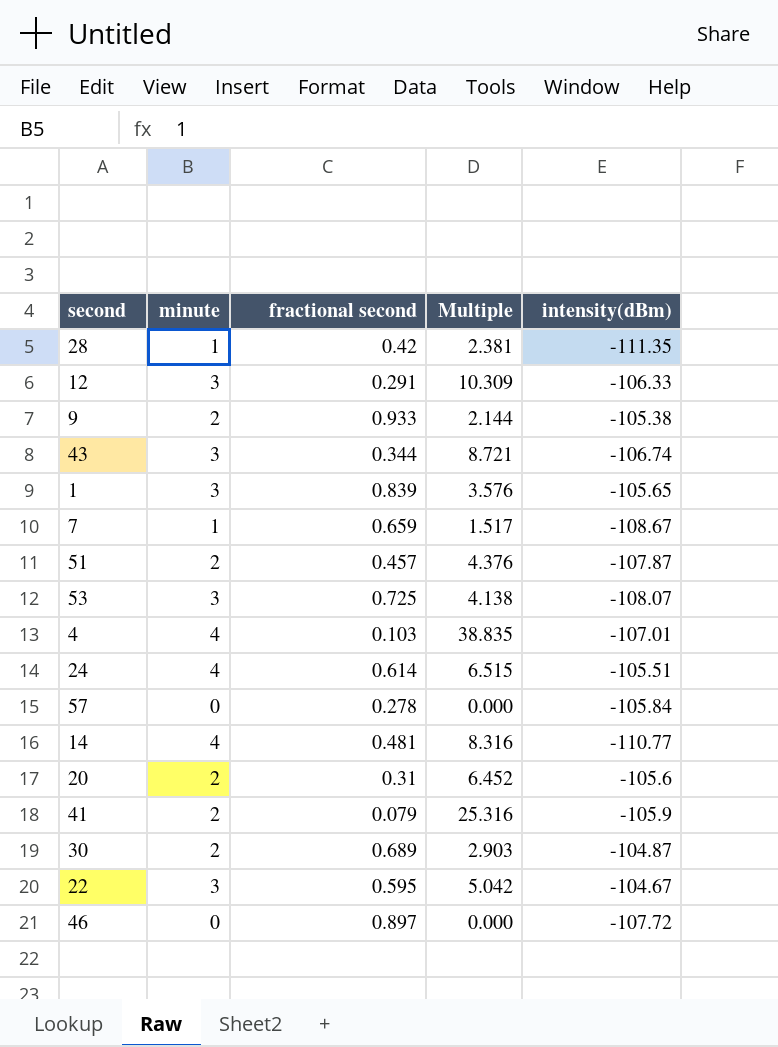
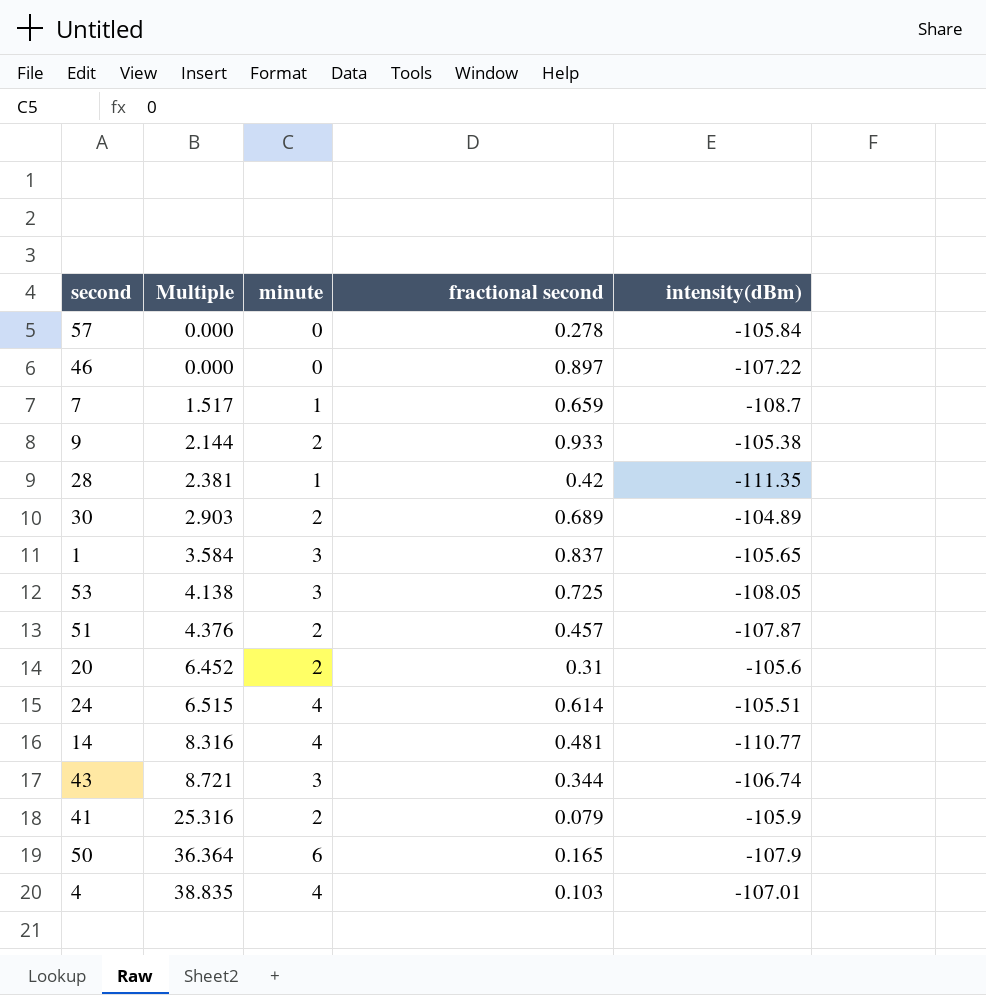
row order: none -> Multiple ascending
column Multiple | position: 4 -> 2
row 12: 3 | 0.291 | 10.309 | -106.33 -> none
row 22: 3 | 0.595 | 5.042 | -104.67 -> none
46 | intensity(dBm): -107.72 -> -107.22
7 | intensity(dBm): -108.67 -> -108.7
30 | intensity(dBm): -104.87 -> -104.89
1 | Multiple: 3.576 -> 3.584
1 | fractional second: 0.839 -> 0.837
53 | intensity(dBm): -108.07 -> -108.05
row 50: none -> 36.364 | 6 | 0.165 | -107.9

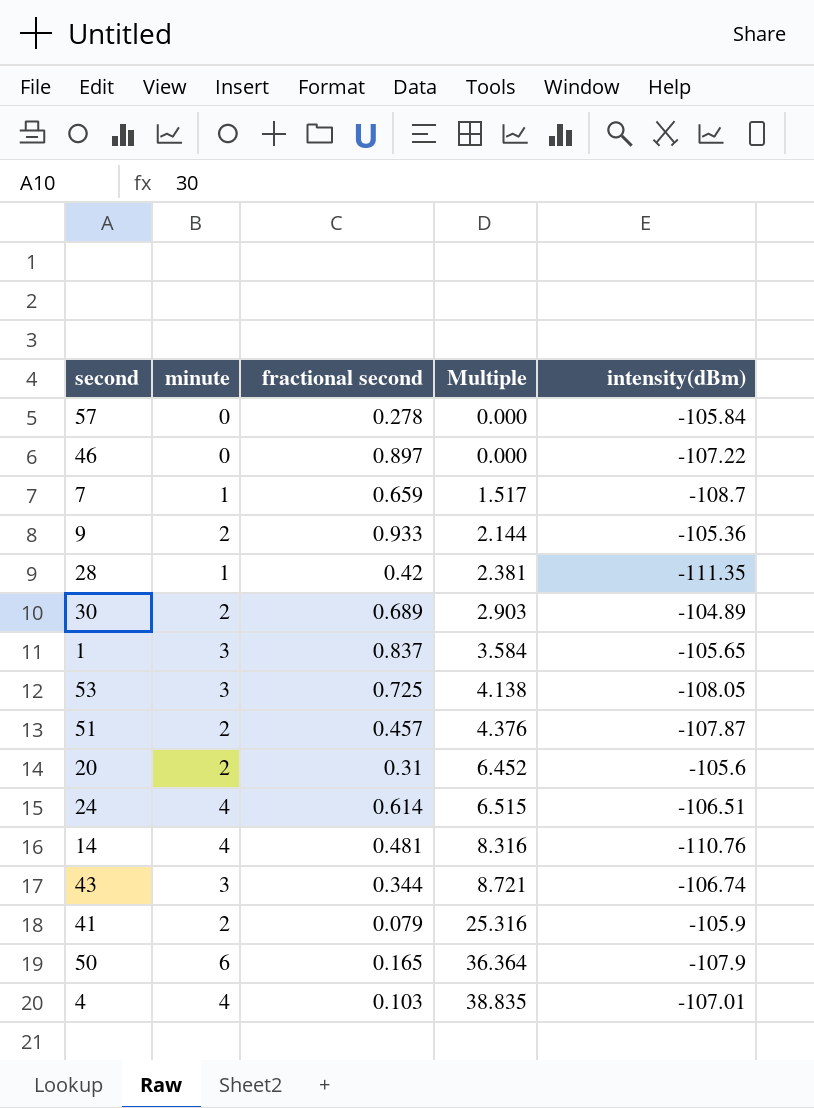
column Multiple | position: 2 -> 4
9 | intensity(dBm): -105.38 -> -105.36
24 | intensity(dBm): -105.51 -> -106.51
14 | intensity(dBm): -110.77 -> -110.76

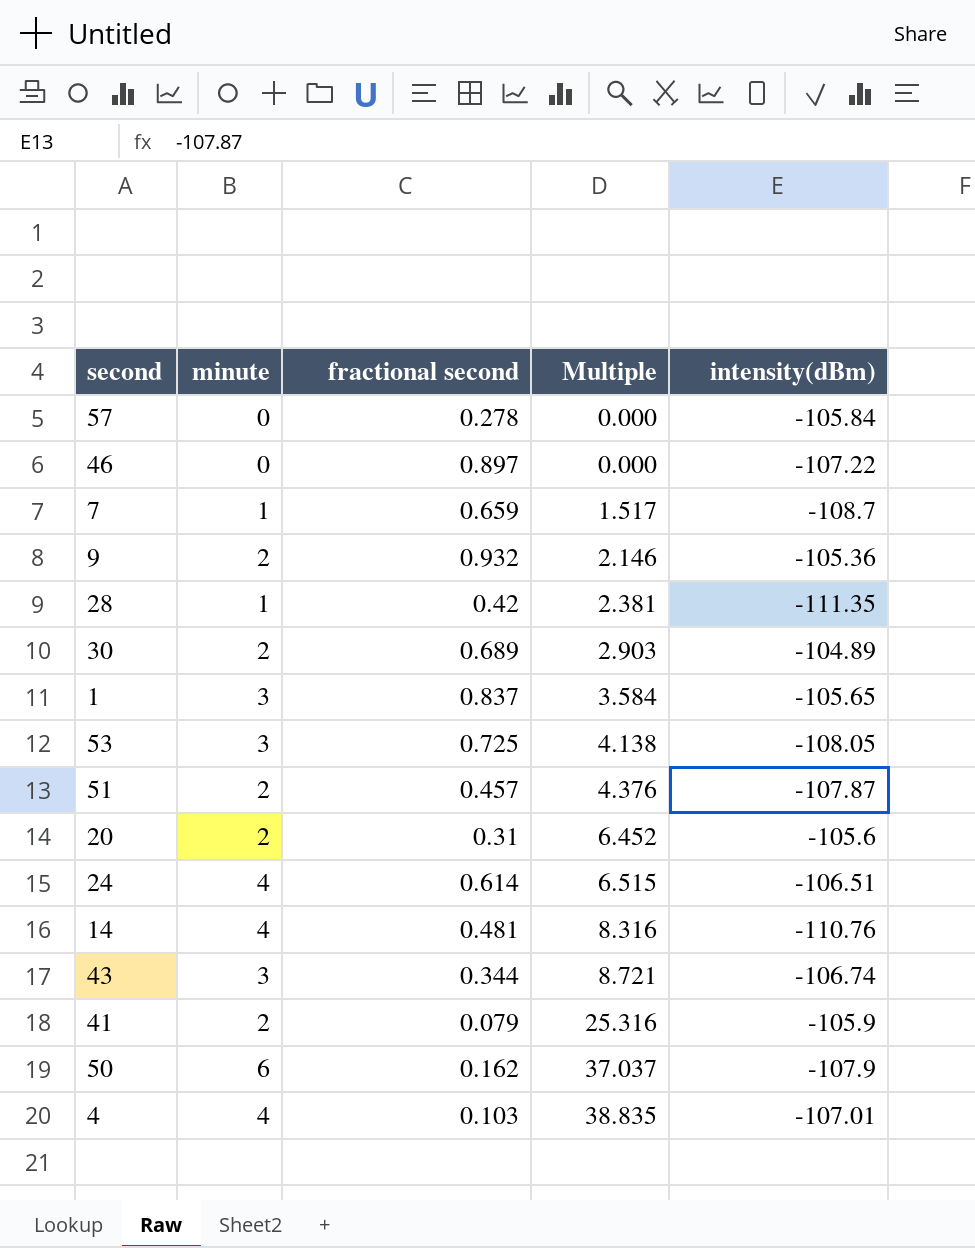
9 | fractional second: 0.933 -> 0.932
9 | Multiple: 2.144 -> 2.146
50 | fractional second: 0.165 -> 0.162
50 | Multiple: 36.364 -> 37.037

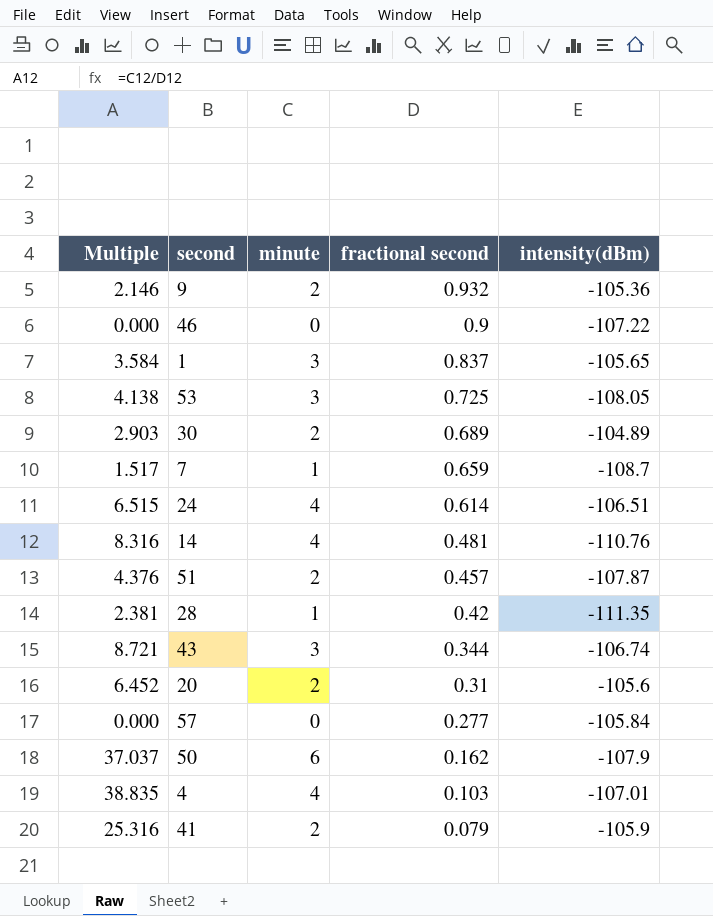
row order: Multiple ascending -> fractional second descending
column Multiple | position: 4 -> 1
46 | fractional second: 0.897 -> 0.9
57 | fractional second: 0.278 -> 0.277

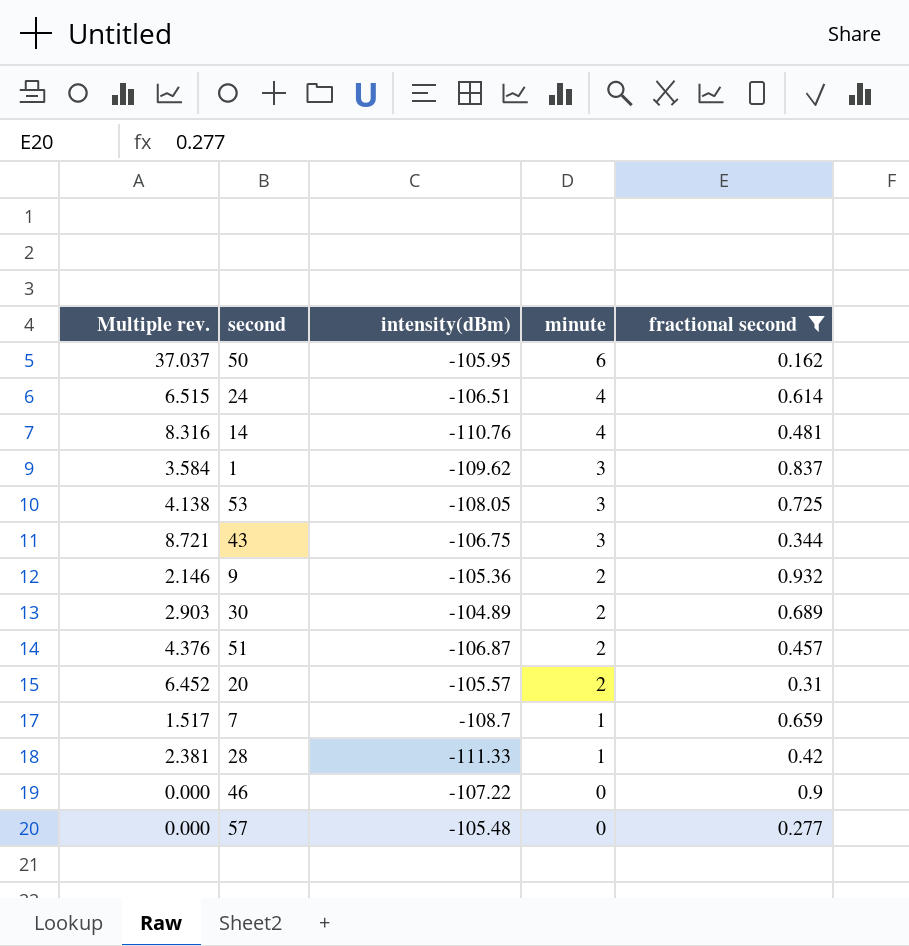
filter: none -> fractional second >= 0.162
row order: fractional second descending -> minute descending
column name: Multiple -> Multiple rev.
column intensity(dBm) | position: 5 -> 3
50 | intensity(dBm): -107.9 -> -105.95
1 | intensity(dBm): -105.65 -> -109.62
43 | intensity(dBm): -106.74 -> -106.75
51 | intensity(dBm): -107.87 -> -106.87
20 | intensity(dBm): -105.6 -> -105.57
28 | intensity(dBm): -111.35 -> -111.33
57 | intensity(dBm): -105.84 -> -105.48

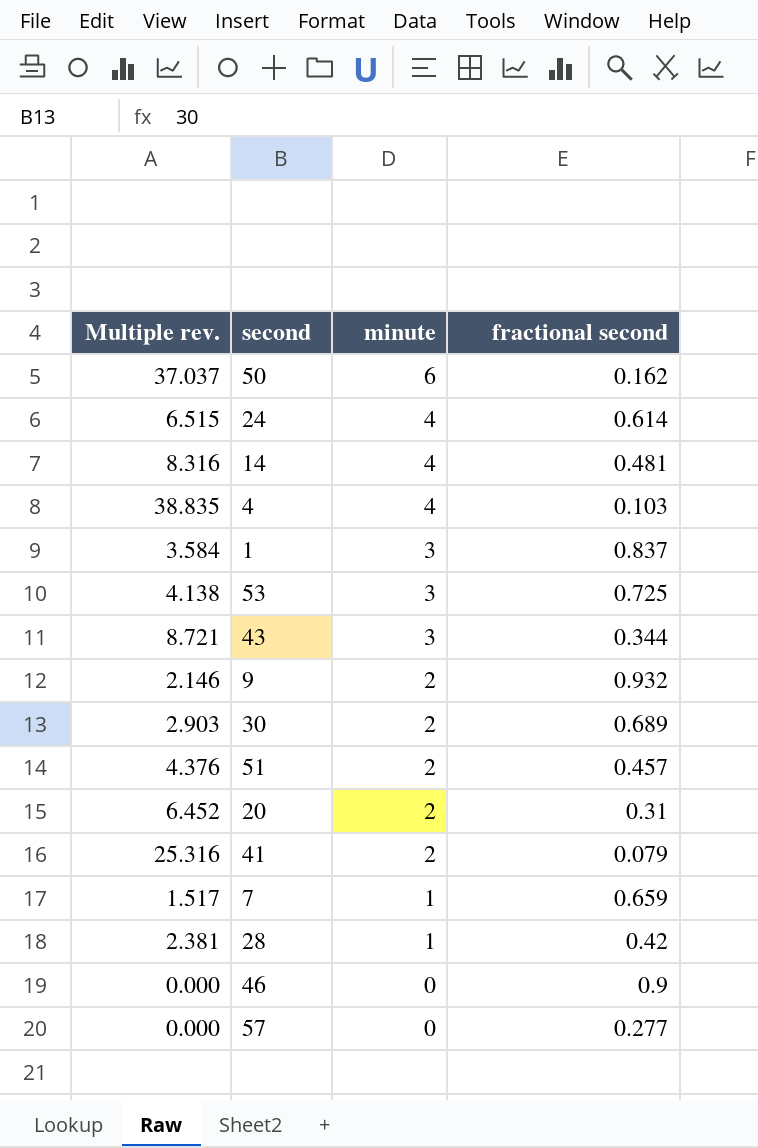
filter: fractional second >= 0.162 -> none
column intensity(dBm) | position: 3 -> none

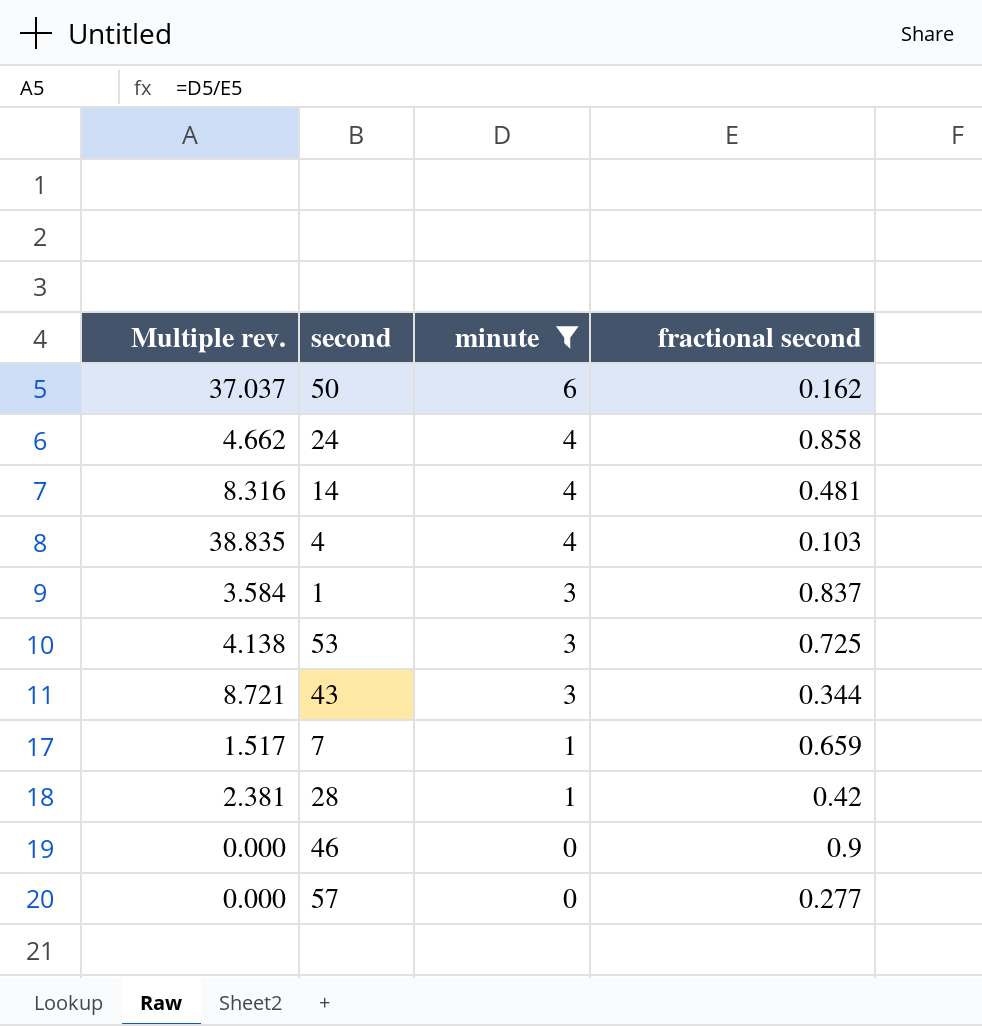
filter: none -> minute != 2
24 | Multiple rev.: 6.515 -> 4.662
24 | fractional second: 0.614 -> 0.858

